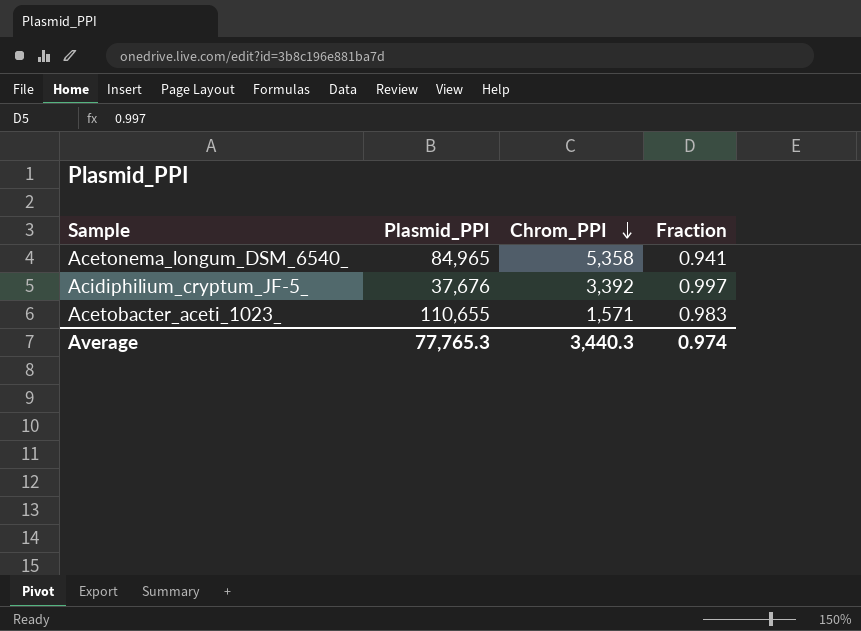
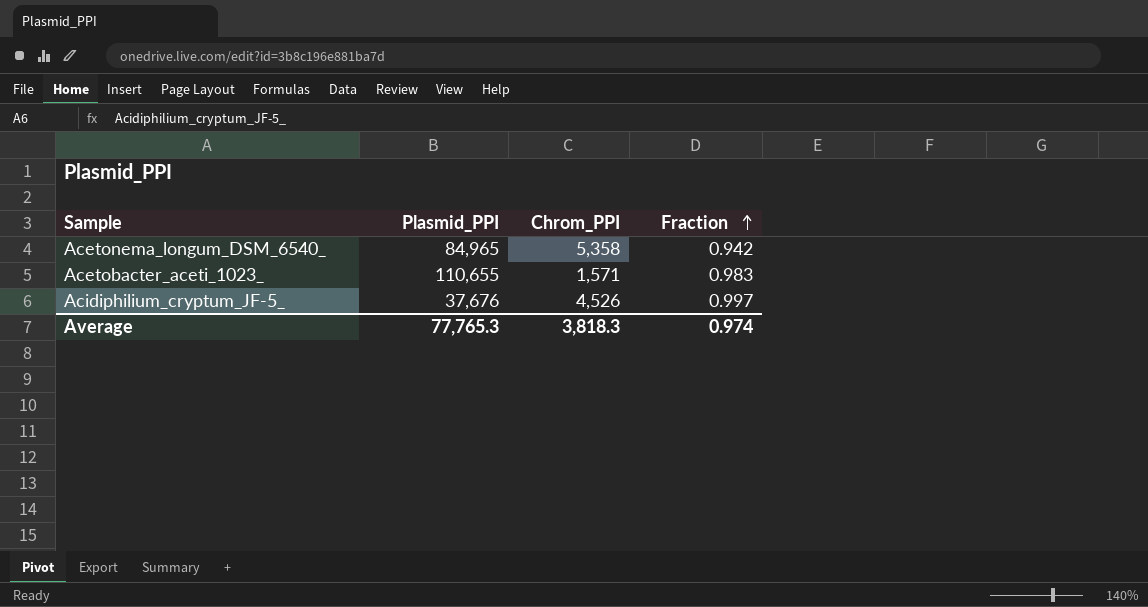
row order: Chrom_PPI descending -> Fraction ascending
Acetonema_longum_DSM_6540_ | Fraction: 0.941 -> 0.942
Acidiphilium_cryptum_JF-5_ | Chrom_PPI: 3,392 -> 4,526
Average | Chrom_PPI: 3,440.3 -> 3,818.3

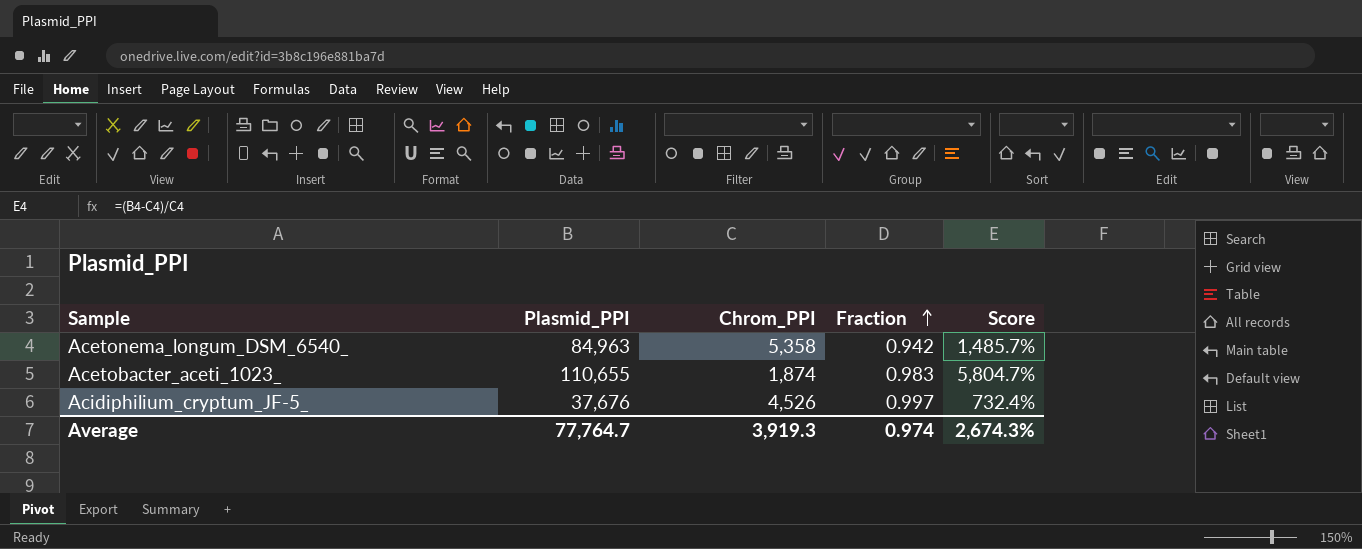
column Score | formula: none -> ([Plasmid_PPI] - [Chrom_PPI]) / [Chrom_PPI]
Acetonema_longum_DSM_6540_ | Plasmid_PPI: 84,965 -> 84,963
Acetobacter_aceti_1023_ | Chrom_PPI: 1,571 -> 1,874
Average | Plasmid_PPI: 77,765.3 -> 77,764.7
Average | Chrom_PPI: 3,818.3 -> 3,919.3

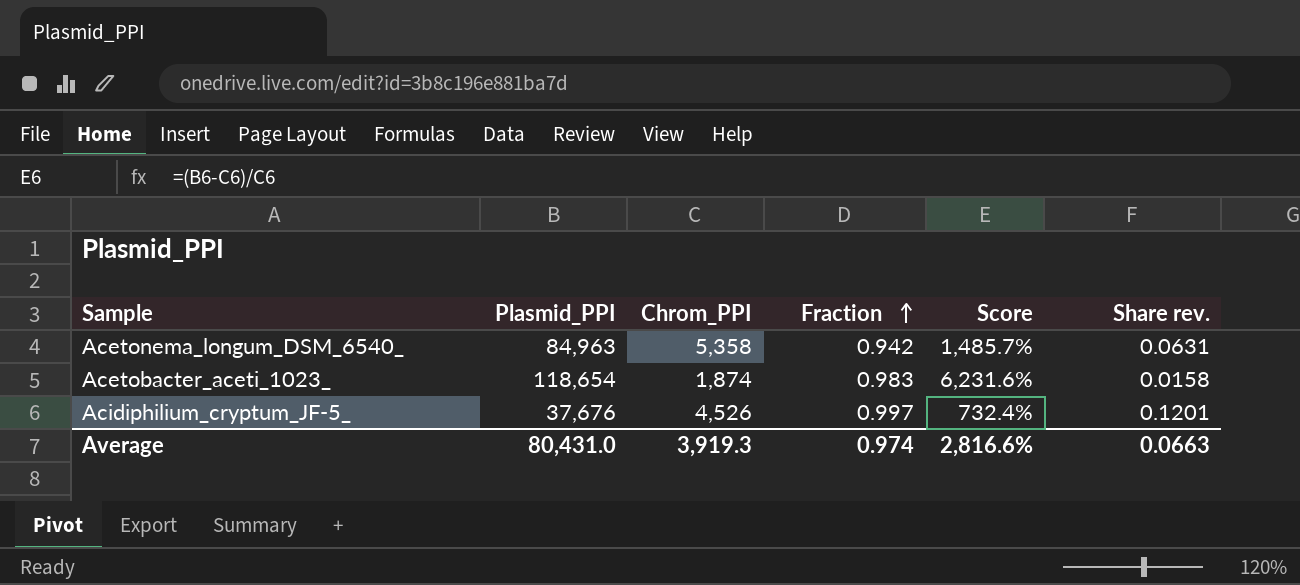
column Share rev. | formula: none -> [Chrom_PPI] / [Plasmid_PPI]
Acetobacter_aceti_1023_ | Plasmid_PPI: 110,655 -> 118,654
Acetobacter_aceti_1023_ | Score: 5,804.7% -> 6,231.6%
Average | Plasmid_PPI: 77,764.7 -> 80,431.0
Average | Score: 2,674.3% -> 2,816.6%

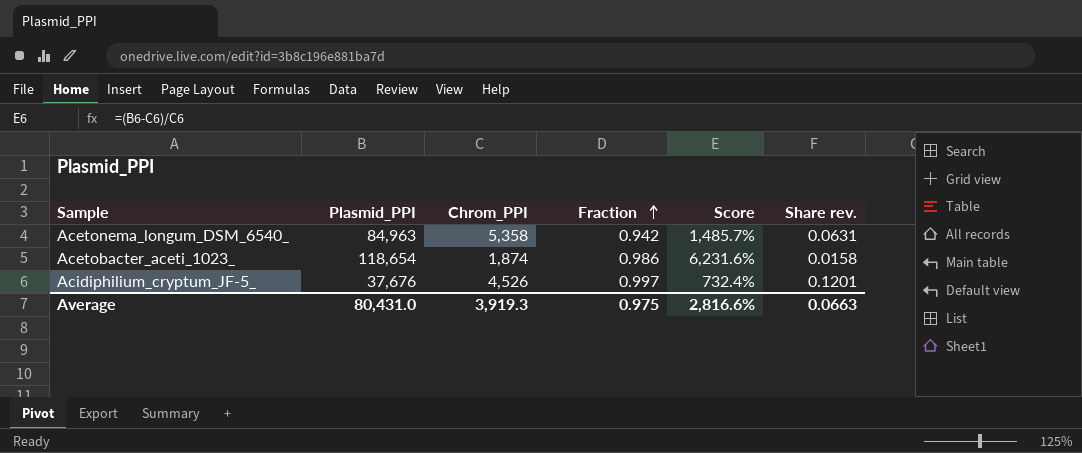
Acetobacter_aceti_1023_ | Fraction: 0.983 -> 0.986
Average | Fraction: 0.974 -> 0.975

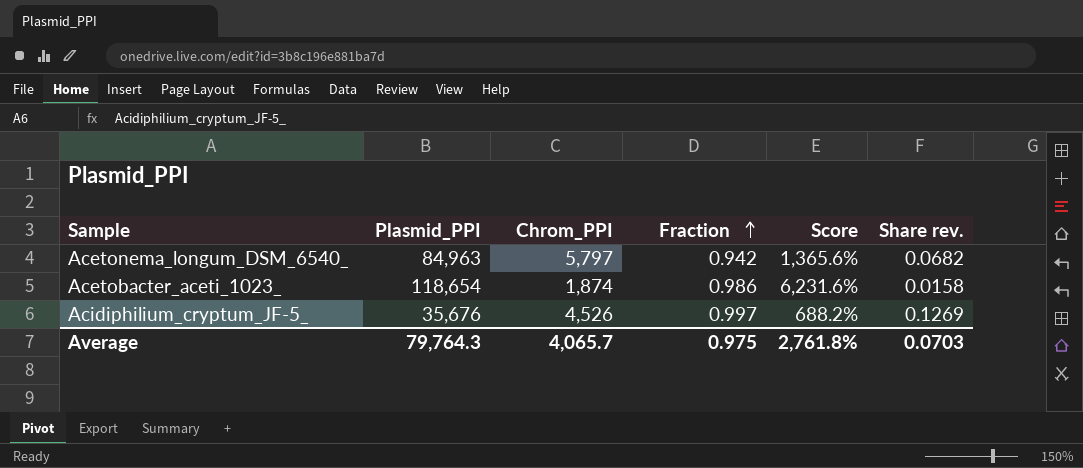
Acetonema_longum_DSM_6540_ | Chrom_PPI: 5,358 -> 5,797
Acetonema_longum_DSM_6540_ | Score: 1,485.7% -> 1,365.6%
Acetonema_longum_DSM_6540_ | Share rev.: 0.0631 -> 0.0682
Acidiphilium_cryptum_JF-5_ | Plasmid_PPI: 37,676 -> 35,676
Acidiphilium_cryptum_JF-5_ | Score: 732.4% -> 688.2%
Acidiphilium_cryptum_JF-5_ | Share rev.: 0.1201 -> 0.1269
Average | Plasmid_PPI: 80,431.0 -> 79,764.3
Average | Chrom_PPI: 3,919.3 -> 4,065.7
Average | Score: 2,816.6% -> 2,761.8%
Average | Share rev.: 0.0663 -> 0.0703

